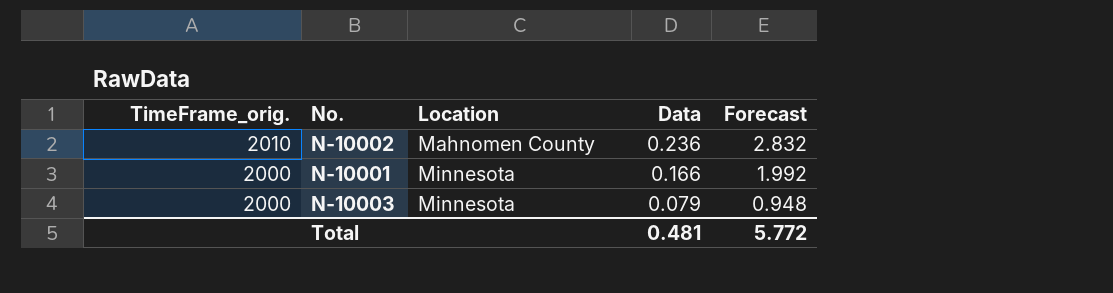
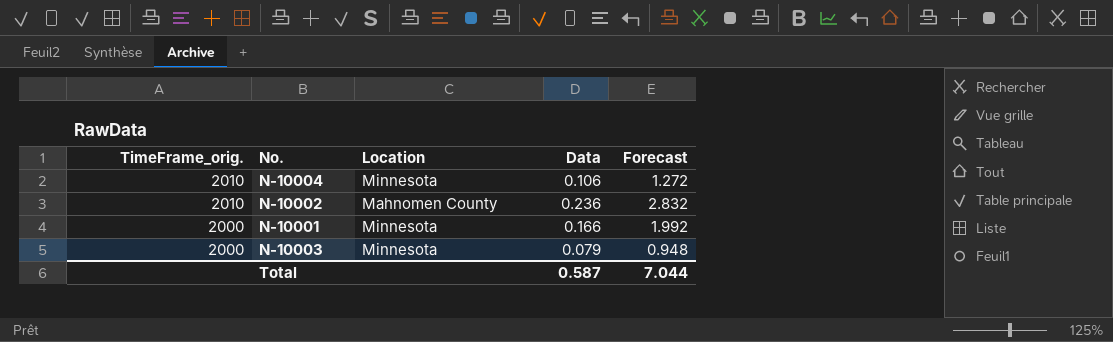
row N-10004: none -> 2010 | Minnesota | 0.106 | 1.272
Total | Data: 0.481 -> 0.587
Total | Forecast: 5.772 -> 7.044

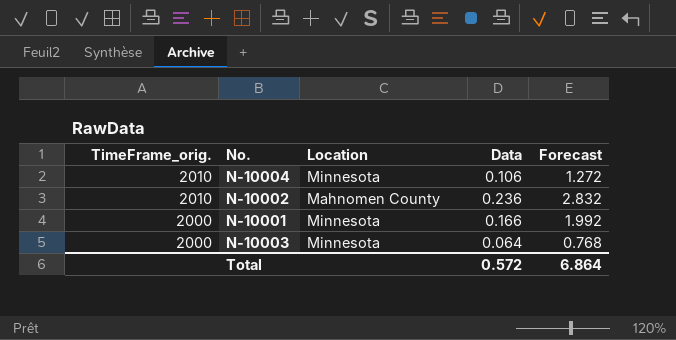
N-10003 | Data: 0.079 -> 0.064
N-10003 | Forecast: 0.948 -> 0.768
Total | Data: 0.587 -> 0.572
Total | Forecast: 7.044 -> 6.864

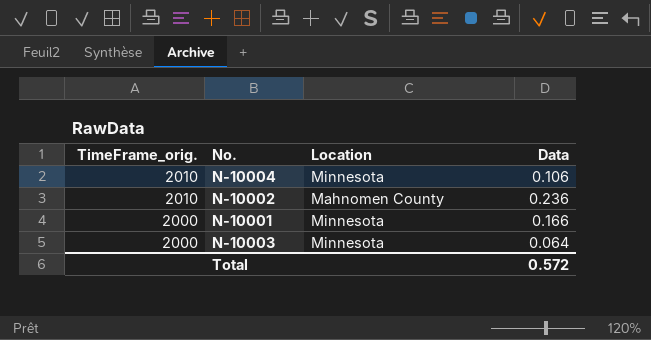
column Forecast | formula: [Data] * 12 -> none

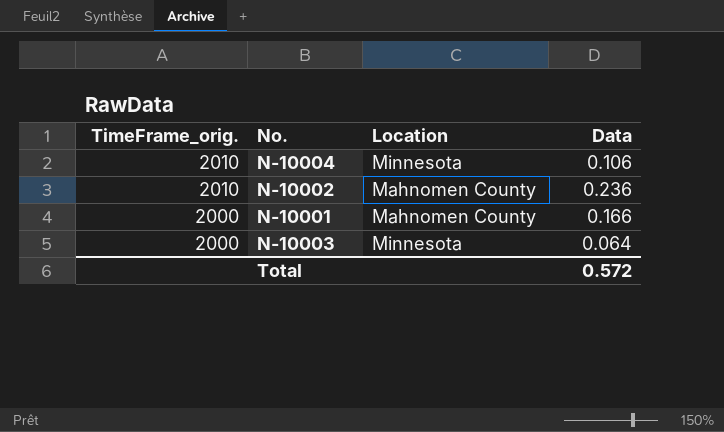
N-10001 | Location: Minnesota -> Mahnomen County

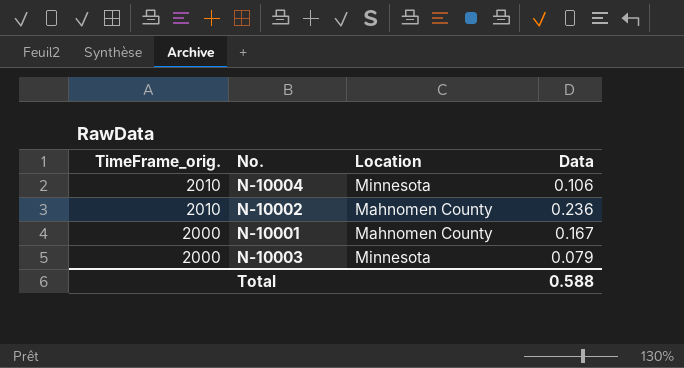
N-10001 | Data: 0.166 -> 0.167
N-10003 | Data: 0.064 -> 0.079
Total | Data: 0.572 -> 0.588

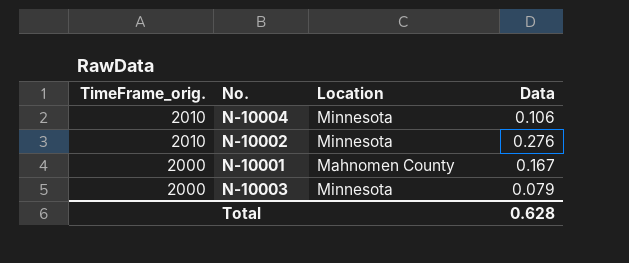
N-10002 | Location: Mahnomen County -> Minnesota
N-10002 | Data: 0.236 -> 0.276
Total | Data: 0.588 -> 0.628

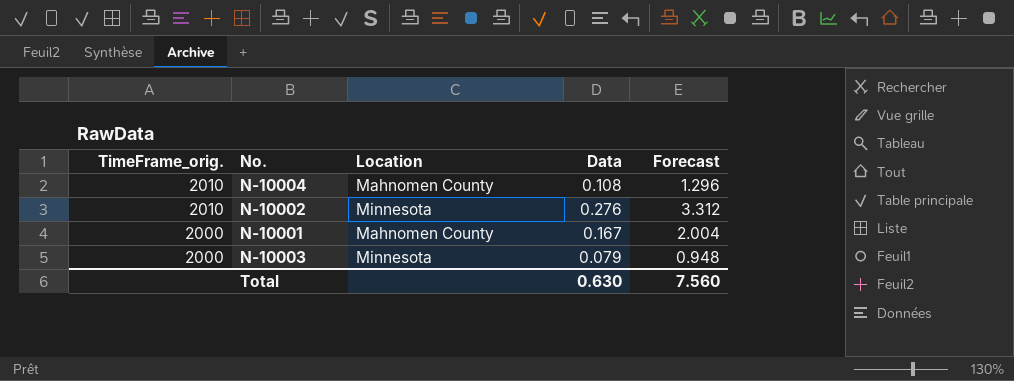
column Forecast | formula: none -> [Data] * 12
N-10004 | Location: Minnesota -> Mahnomen County
N-10004 | Data: 0.106 -> 0.108
Total | Data: 0.628 -> 0.630

